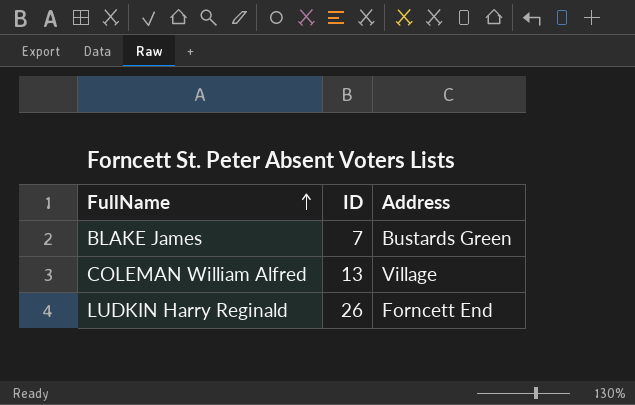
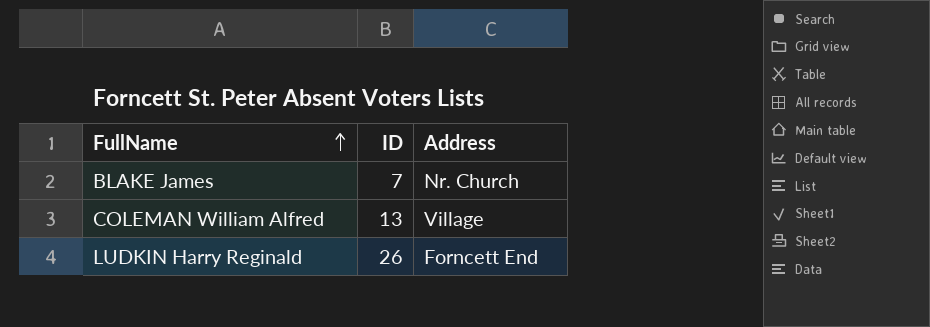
BLAKE James | Address: Bustards Green -> Nr. Church

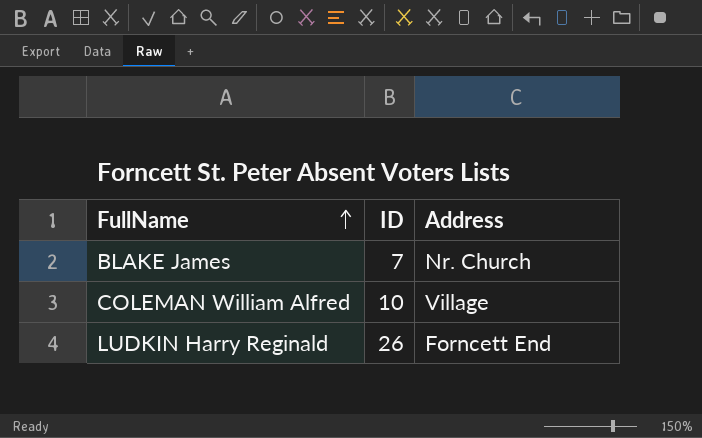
COLEMAN William Alfred | ID: 13 -> 10

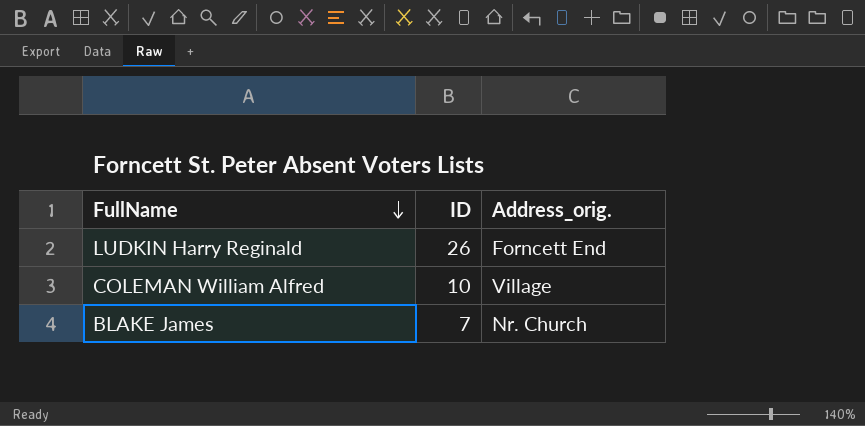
row order: FullName ascending -> FullName descending
column name: Address -> Address_orig.

